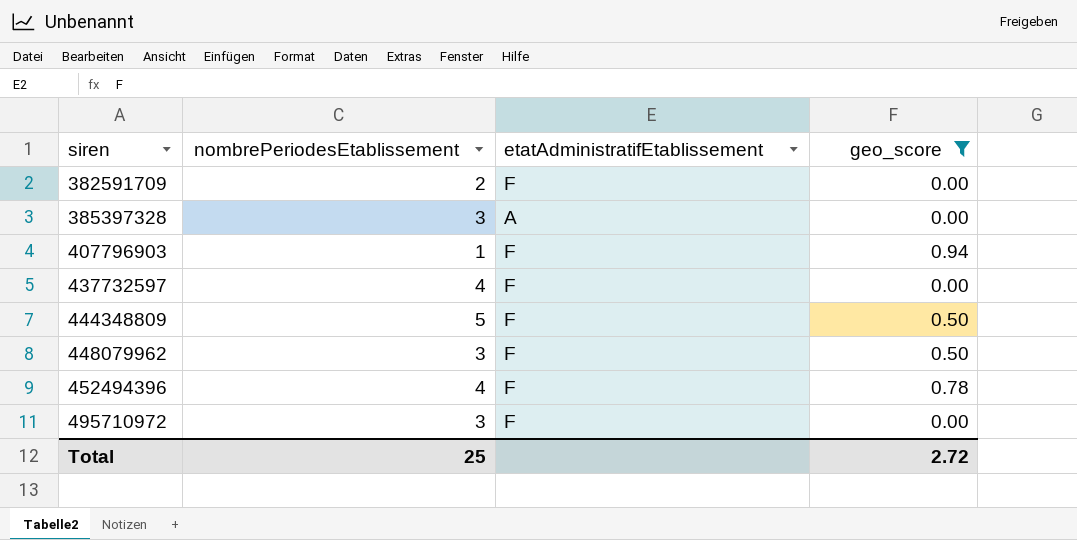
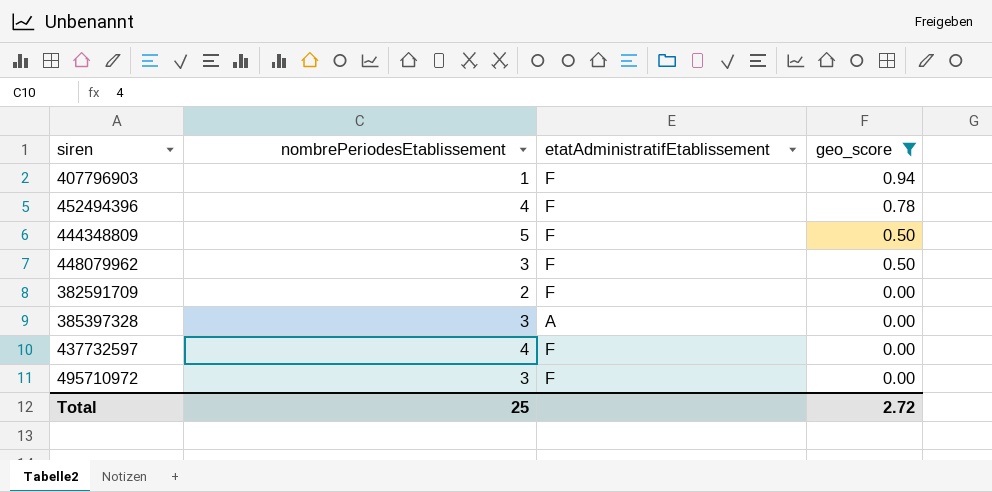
row order: siren ascending -> geo_score descending

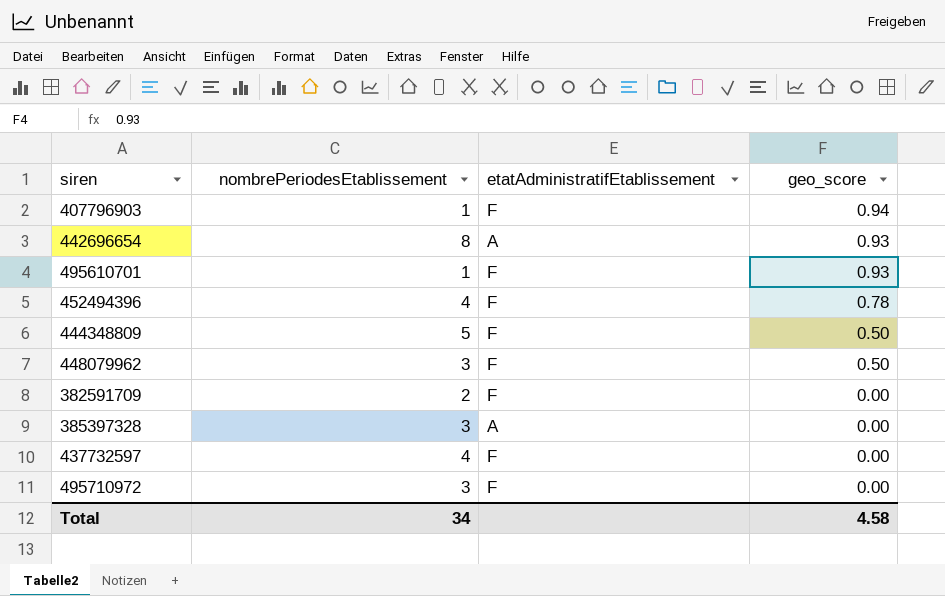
filter: geo_score != 0.93 -> none
Total | nombrePeriodesEtablissement: 25 -> 34
Total | geo_score: 2.72 -> 4.58

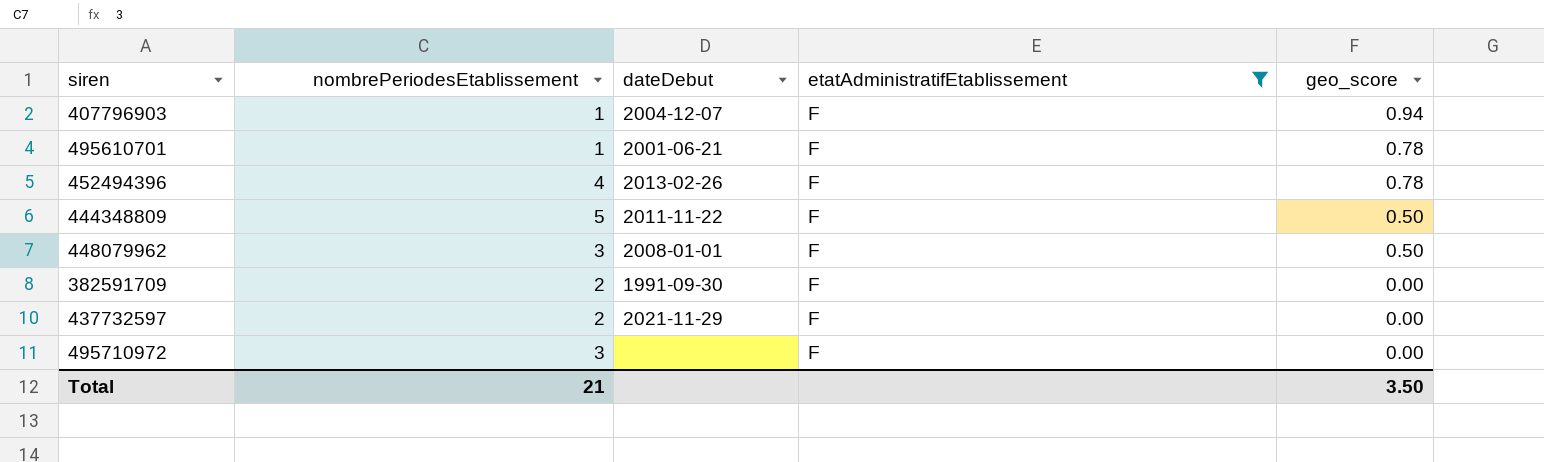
filter: none -> etatAdministratifEtablissement = F
column dateDebut | position: none -> 3
495610701 | geo_score: 0.93 -> 0.78
437732597 | nombrePeriodesEtablissement: 4 -> 2
Total | nombrePeriodesEtablissement: 34 -> 21
Total | geo_score: 4.58 -> 3.50

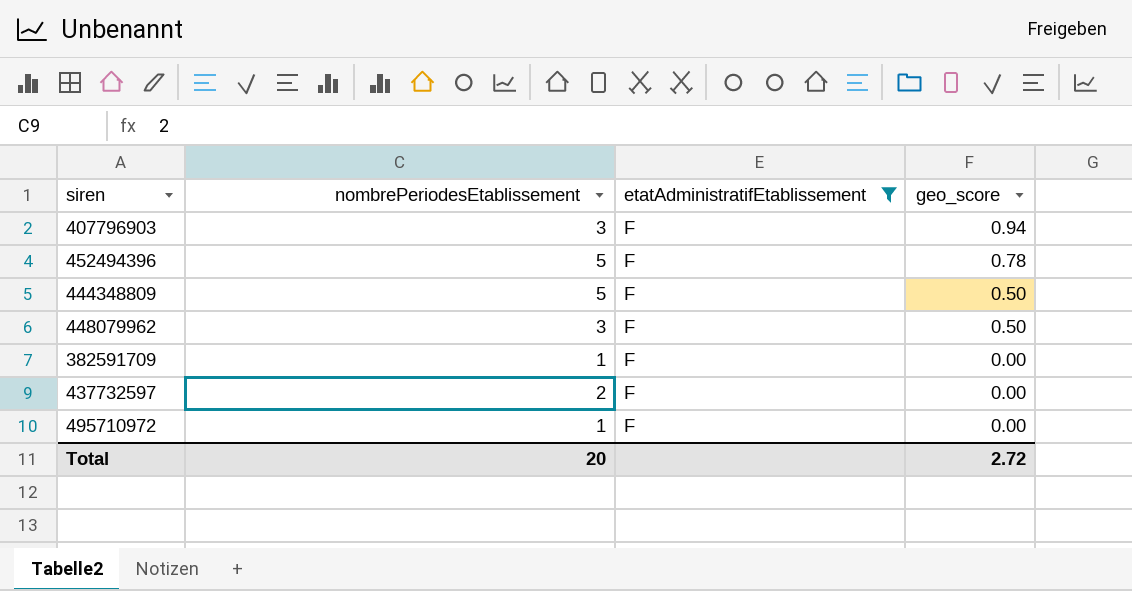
column dateDebut | position: 3 -> none
row 495610701: 1 | 2001-06-21 | F | 0.78 -> none
407796903 | nombrePeriodesEtablissement: 1 -> 3
452494396 | nombrePeriodesEtablissement: 4 -> 5
382591709 | nombrePeriodesEtablissement: 2 -> 1
495710972 | nombrePeriodesEtablissement: 3 -> 1
Total | nombrePeriodesEtablissement: 21 -> 20
Total | geo_score: 3.50 -> 2.72

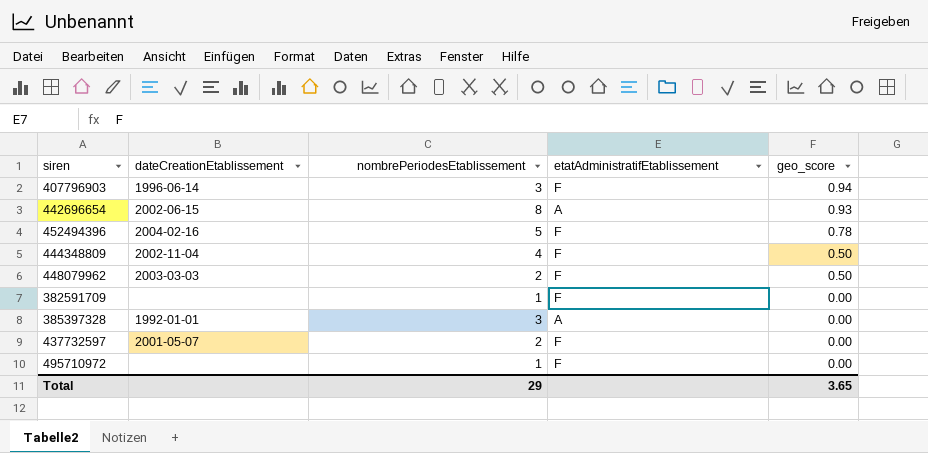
filter: etatAdministratifEtablissement = F -> none
column dateCreationEtablissement | position: none -> 2
444348809 | nombrePeriodesEtablissement: 5 -> 4
448079962 | nombrePeriodesEtablissement: 3 -> 2
Total | nombrePeriodesEtablissement: 20 -> 29
Total | geo_score: 2.72 -> 3.65

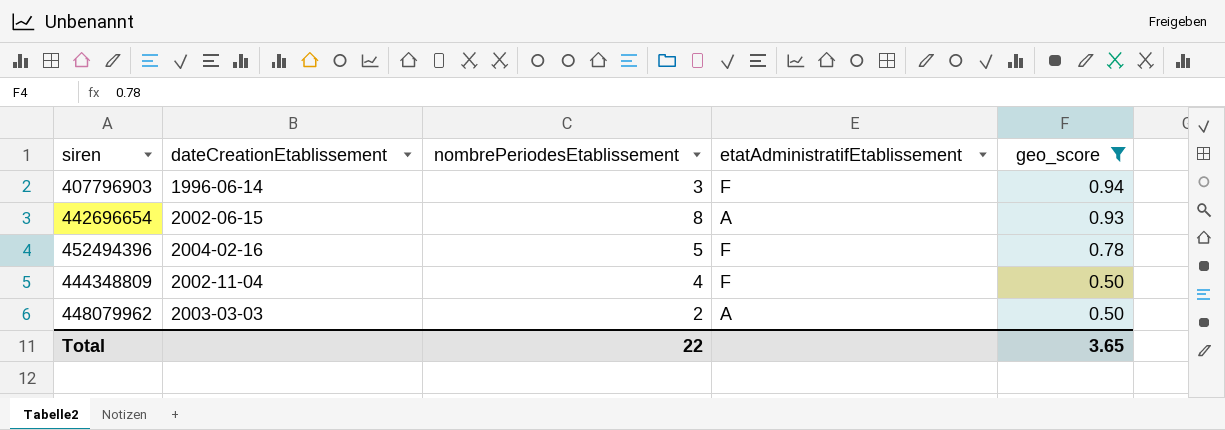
filter: none -> geo_score != 0.00
448079962 | etatAdministratifEtablissement: F -> A
Total | nombrePeriodesEtablissement: 29 -> 22

